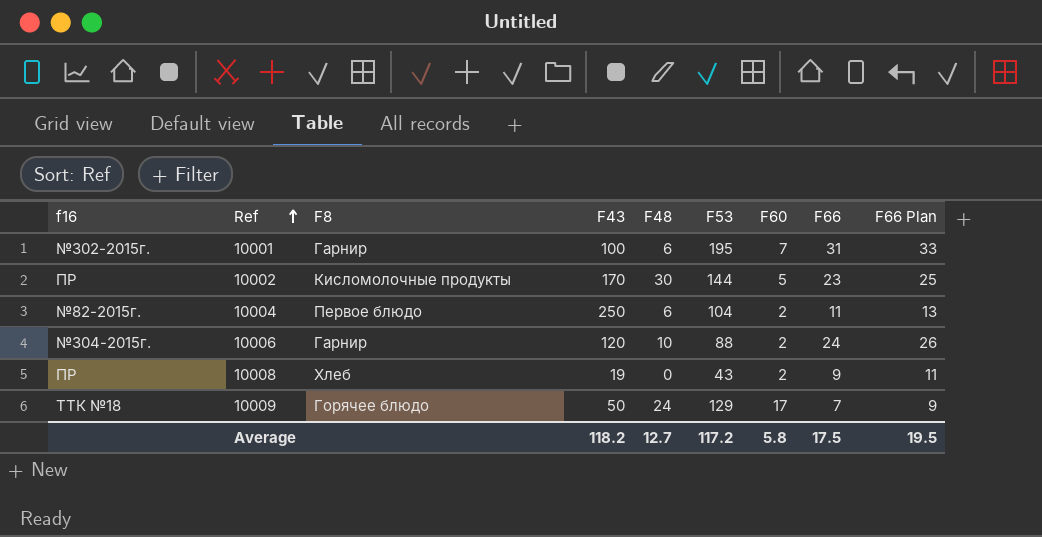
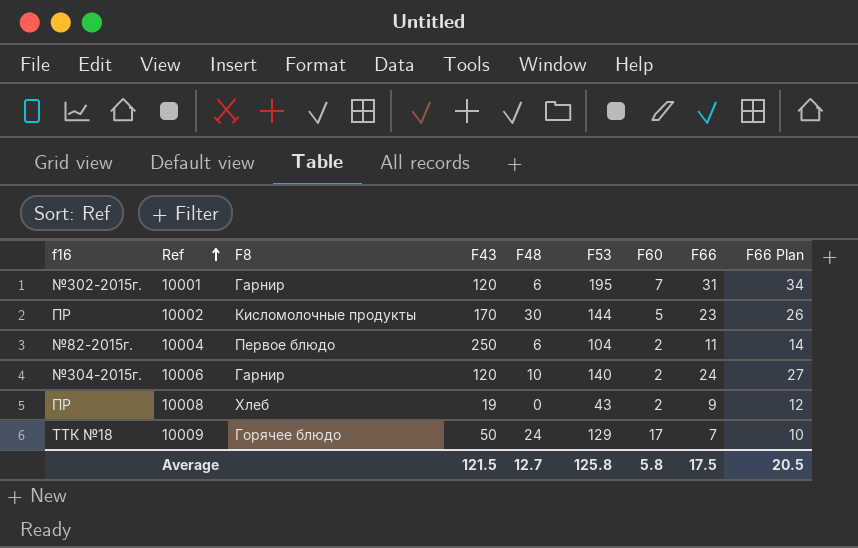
column F66 Plan | formula: [F66] + 2 -> [F66] + 3
10001 | F43: 100 -> 120
10006 | F53: 88 -> 140
Average | F43: 118.2 -> 121.5
Average | F53: 117.2 -> 125.8
Average | F66 Plan: 19.5 -> 20.5

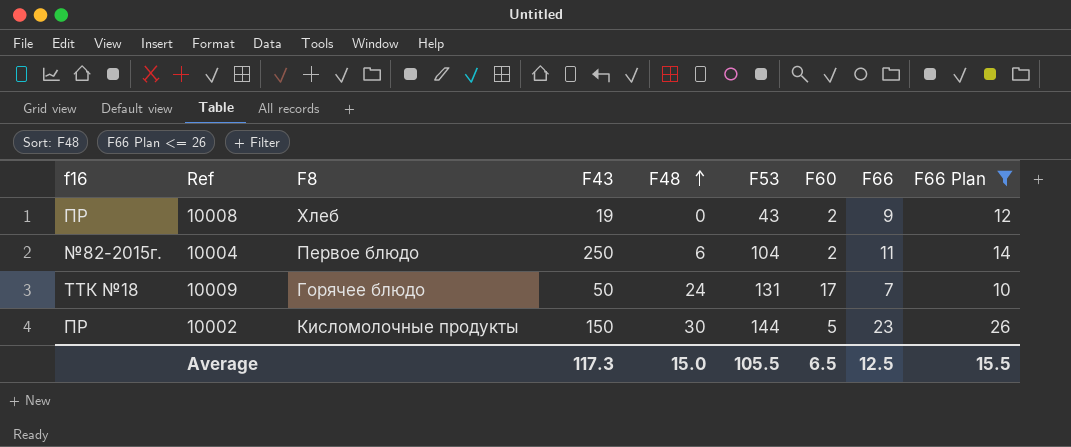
filter: none -> F66 Plan <= 26
row order: Ref ascending -> F48 ascending
10009 | F53: 129 -> 131
10002 | F43: 170 -> 150
Average | F43: 121.5 -> 117.3
Average | F48: 12.7 -> 15.0
Average | F53: 125.8 -> 105.5
Average | F60: 5.8 -> 6.5
Average | F66: 17.5 -> 12.5
Average | F66 Plan: 20.5 -> 15.5

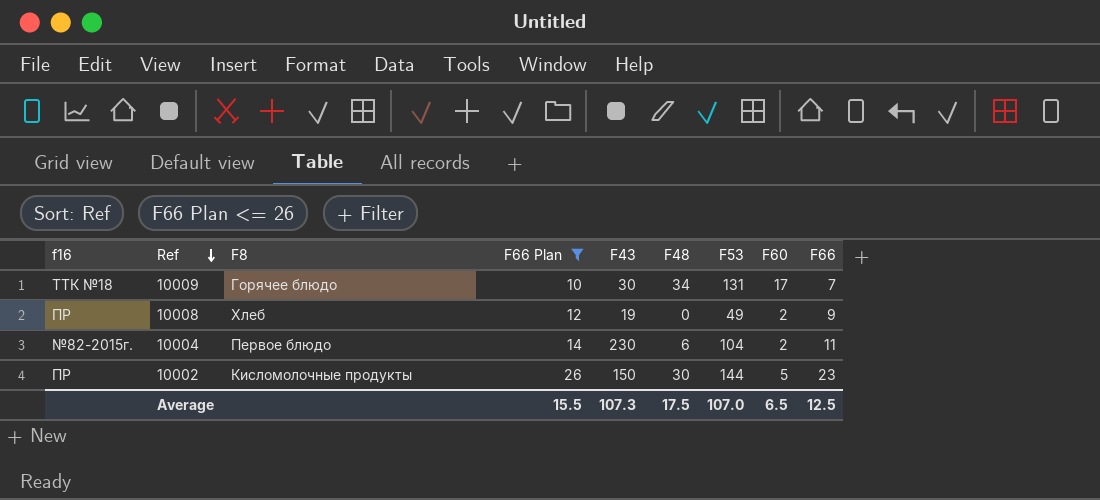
row order: F48 ascending -> Ref descending
column F66 Plan | position: 9 -> 4
10009 | F43: 50 -> 30
10009 | F48: 24 -> 34
10008 | F53: 43 -> 49
10004 | F43: 250 -> 230
Average | F43: 117.3 -> 107.3
Average | F48: 15.0 -> 17.5
Average | F53: 105.5 -> 107.0

